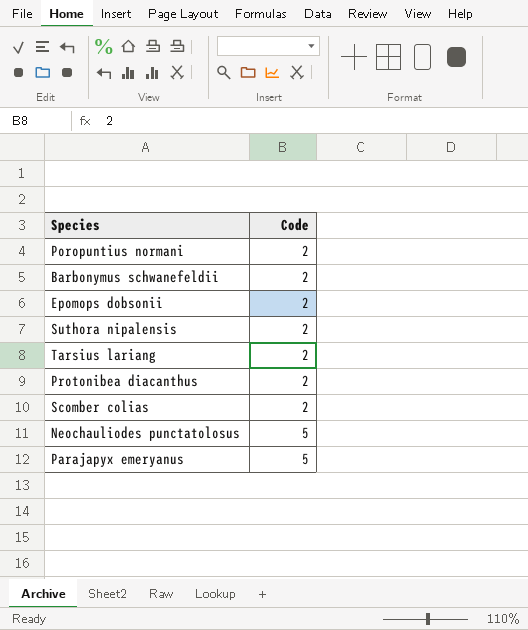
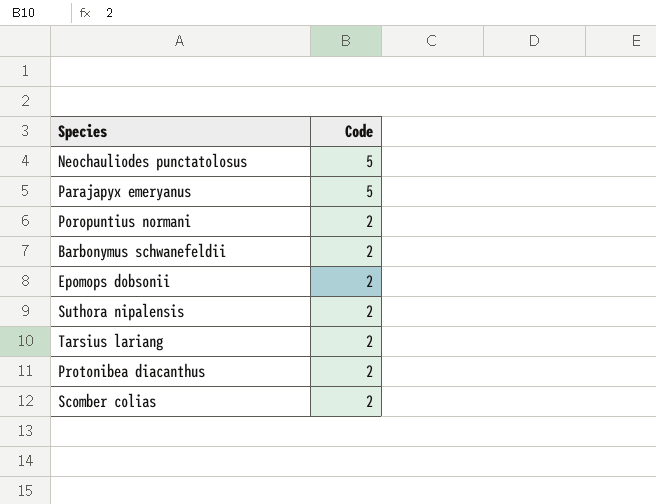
row order: Code ascending -> Code descending

